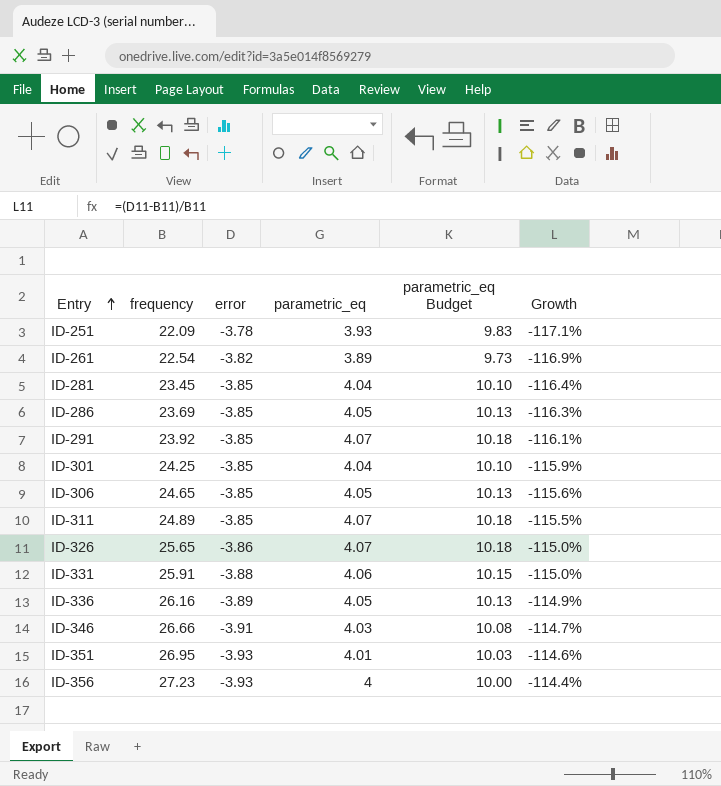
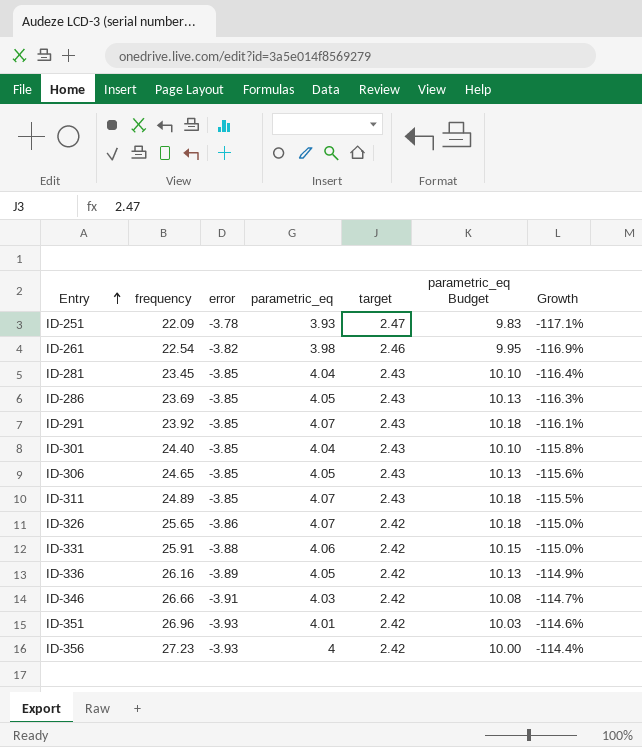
column target | position: none -> 5
ID-261 | parametric_eq: 3.89 -> 3.98
ID-261 | parametric_eq Budget: 9.73 -> 9.95
ID-301 | frequency: 24.25 -> 24.40
ID-301 | Growth: -115.9% -> -115.8%
ID-351 | frequency: 26.95 -> 26.96

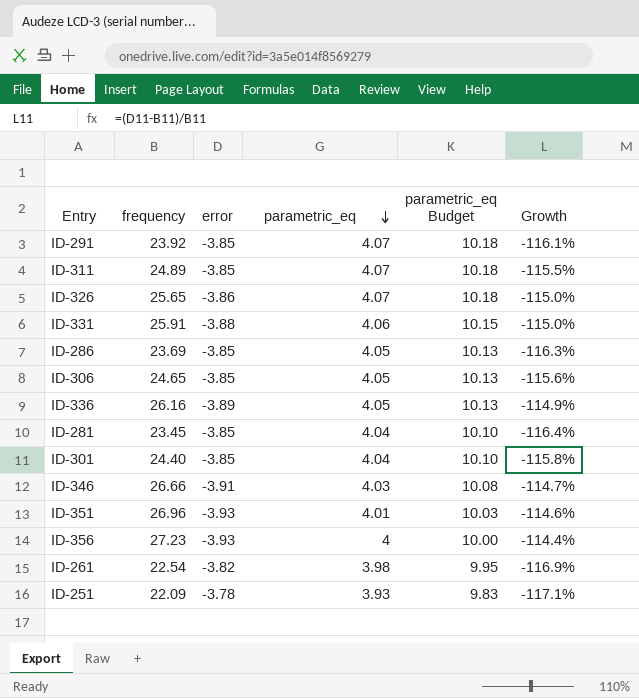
row order: Entry ascending -> parametric_eq descending
column target | position: 5 -> none

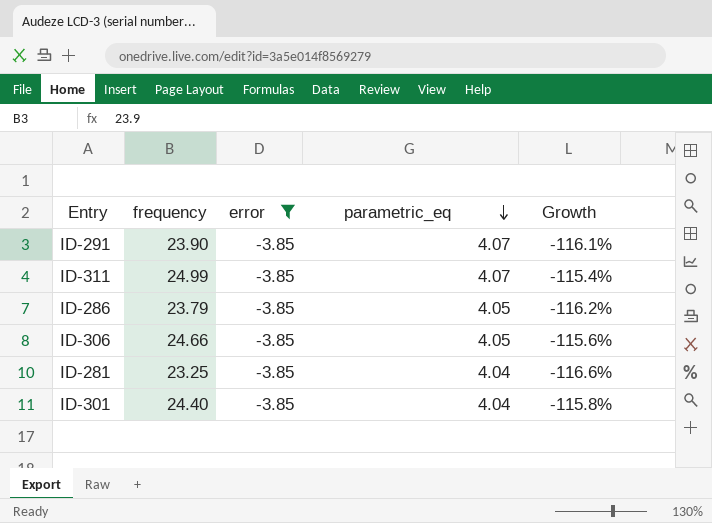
filter: none -> error = -3.85
column parametric_eq Budget | formula: [parametric_eq] * 2.5 -> none
ID-291 | frequency: 23.92 -> 23.90
ID-311 | frequency: 24.89 -> 24.99
ID-311 | Growth: -115.5% -> -115.4%
ID-286 | frequency: 23.69 -> 23.79
ID-286 | Growth: -116.3% -> -116.2%
ID-306 | frequency: 24.65 -> 24.66
ID-281 | frequency: 23.45 -> 23.25
ID-281 | Growth: -116.4% -> -116.6%

